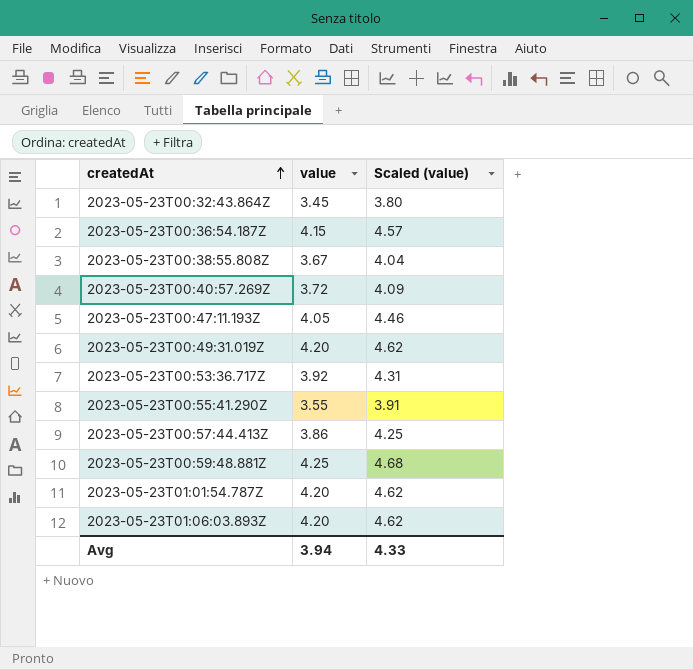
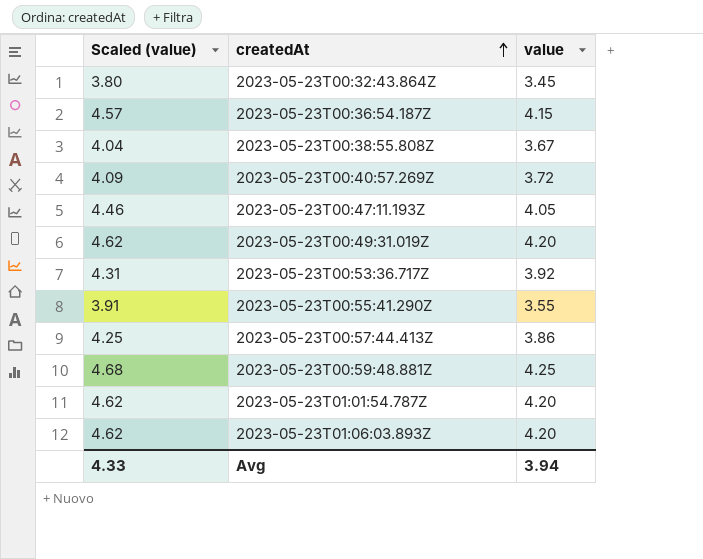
column Scaled (value) | position: 3 -> 1

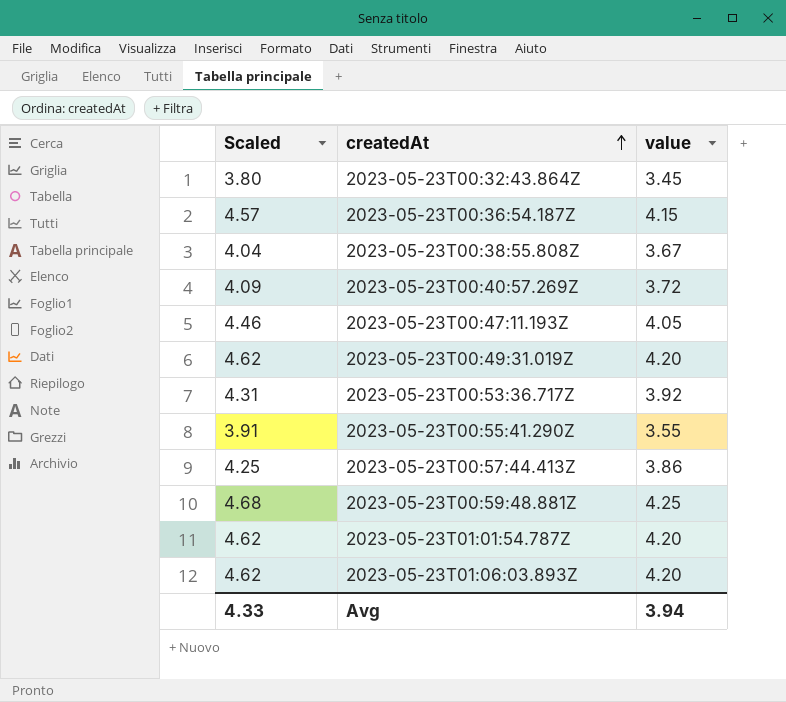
column name: Scaled (value) -> Scaled

